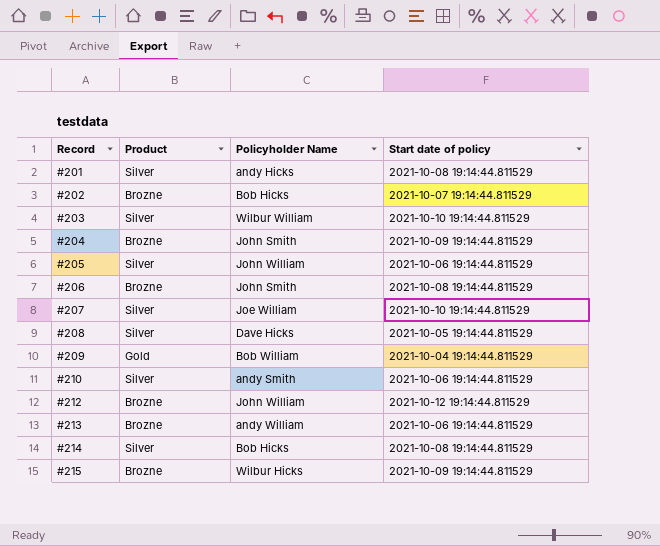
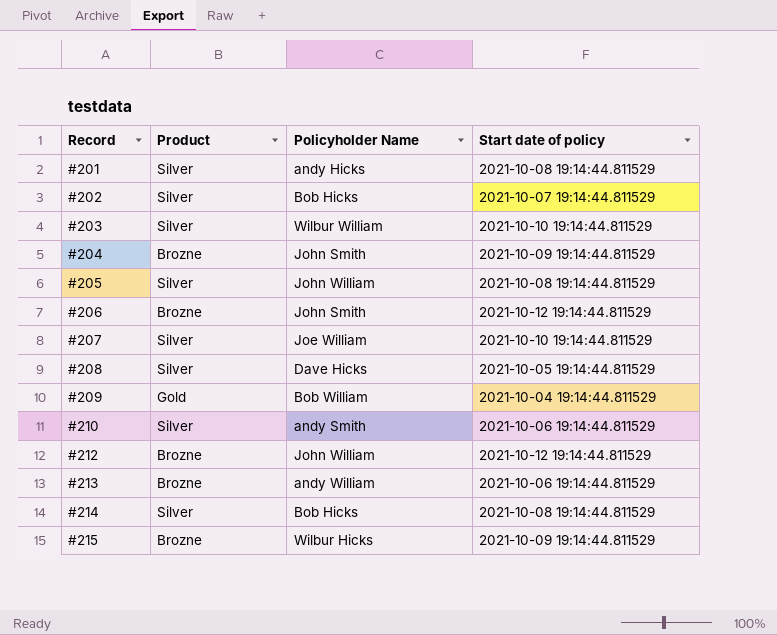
#202 | Product: Brozne -> Silver
#205 | Start date of policy: 2021-10-06 19:14:44.811529 -> 2021-10-08 19:14:44.811529
#206 | Start date of policy: 2021-10-08 19:14:44.811529 -> 2021-10-12 19:14:44.811529

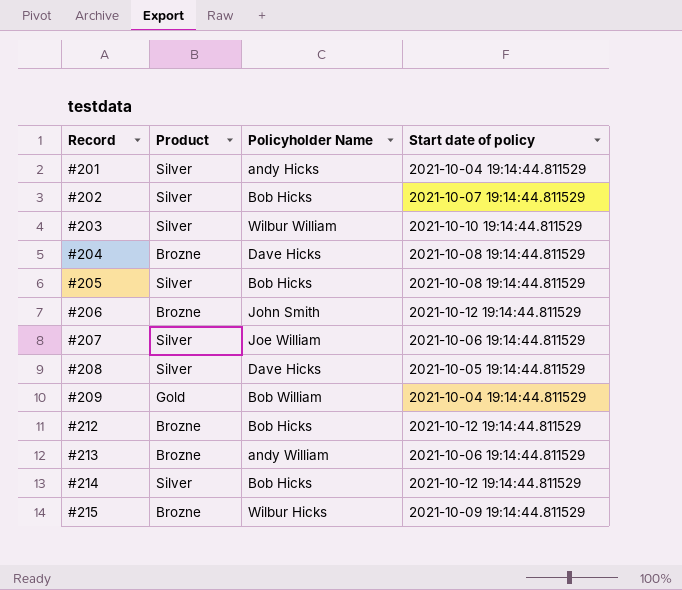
row #210: Silver | andy Smith | 2021-10-06 19:14:44.811529 -> none
#201 | Start date of policy: 2021-10-08 19:14:44.811529 -> 2021-10-04 19:14:44.811529
#204 | Policyholder Name: John Smith -> Dave Hicks
#204 | Start date of policy: 2021-10-09 19:14:44.811529 -> 2021-10-08 19:14:44.811529
#205 | Policyholder Name: John William -> Bob Hicks
#207 | Start date of policy: 2021-10-10 19:14:44.811529 -> 2021-10-06 19:14:44.811529
#212 | Policyholder Name: John William -> Bob Hicks
#214 | Start date of policy: 2021-10-08 19:14:44.811529 -> 2021-10-12 19:14:44.811529

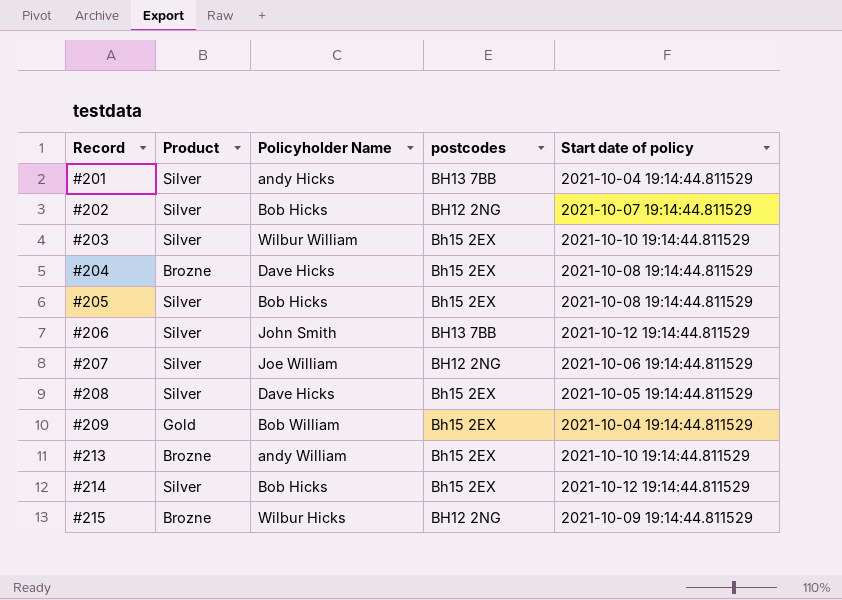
column postcodes | position: none -> 4
row #212: Brozne | Bob Hicks | 2021-10-12 19:14:44.811529 -> none
#206 | Product: Brozne -> Silver
#213 | Start date of policy: 2021-10-06 19:14:44.811529 -> 2021-10-10 19:14:44.811529

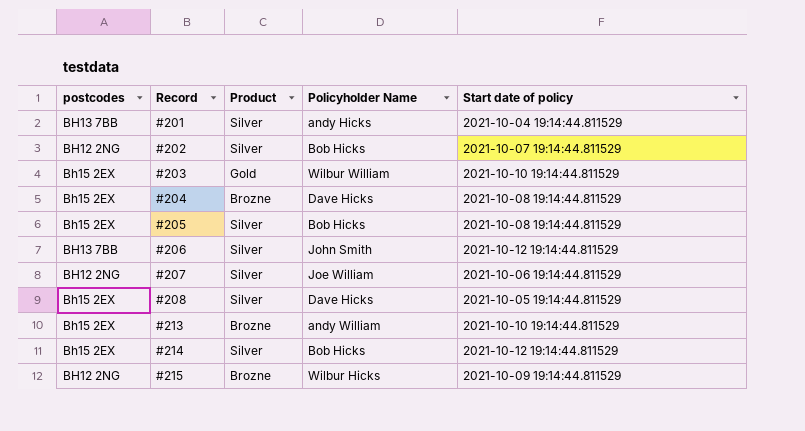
column postcodes | position: 4 -> 1
row #209: Gold | Bob William | Bh15 2EX | 2021-10-04 19:14:44.811529 -> none
#203 | Product: Silver -> Gold

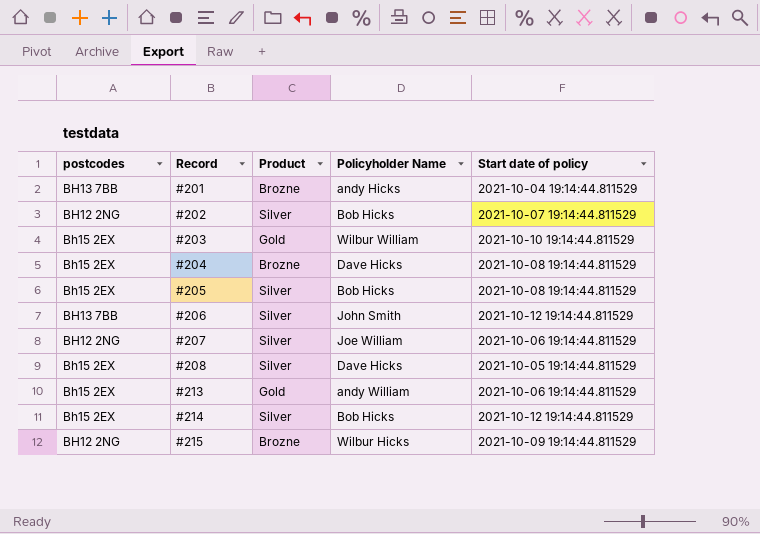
#201 | Product: Silver -> Brozne
#213 | Product: Brozne -> Gold
#213 | Start date of policy: 2021-10-10 19:14:44.811529 -> 2021-10-06 19:14:44.811529

